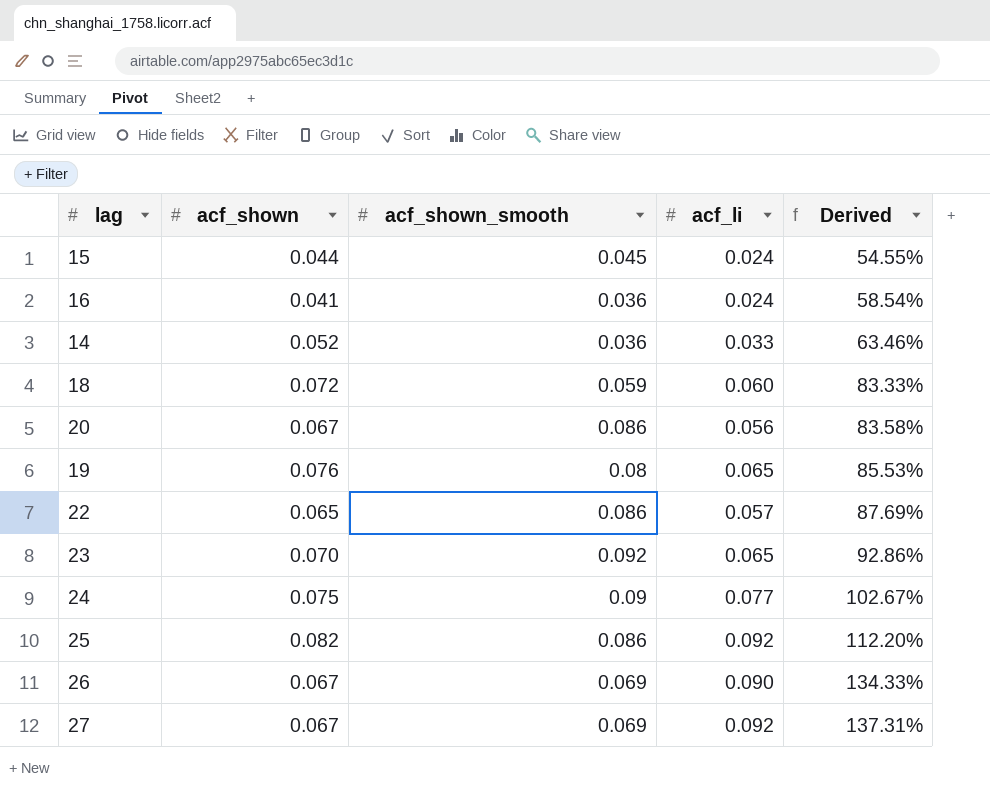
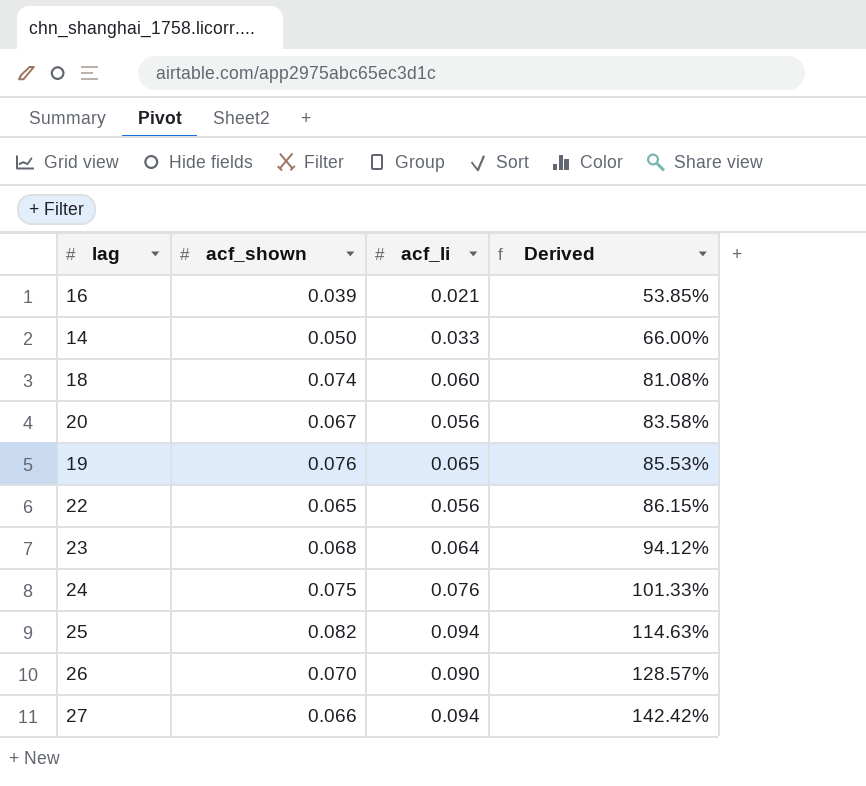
column acf_shown_smooth | position: 3 -> none
row 15: 0.044 | 0.045 | 0.024 | 54.55% -> none
16 | acf_shown: 0.041 -> 0.039
16 | acf_li: 0.024 -> 0.021
16 | Derived: 58.54% -> 53.85%
14 | acf_shown: 0.052 -> 0.050
14 | Derived: 63.46% -> 66.00%
18 | acf_shown: 0.072 -> 0.074
18 | Derived: 83.33% -> 81.08%
22 | acf_li: 0.057 -> 0.056
22 | Derived: 87.69% -> 86.15%
23 | acf_shown: 0.070 -> 0.068
23 | acf_li: 0.065 -> 0.064
23 | Derived: 92.86% -> 94.12%
24 | acf_li: 0.077 -> 0.076
24 | Derived: 102.67% -> 101.33%
25 | acf_li: 0.092 -> 0.094
25 | Derived: 112.20% -> 114.63%
26 | acf_shown: 0.067 -> 0.070
26 | Derived: 134.33% -> 128.57%
27 | acf_shown: 0.067 -> 0.066
27 | acf_li: 0.092 -> 0.094
27 | Derived: 137.31% -> 142.42%

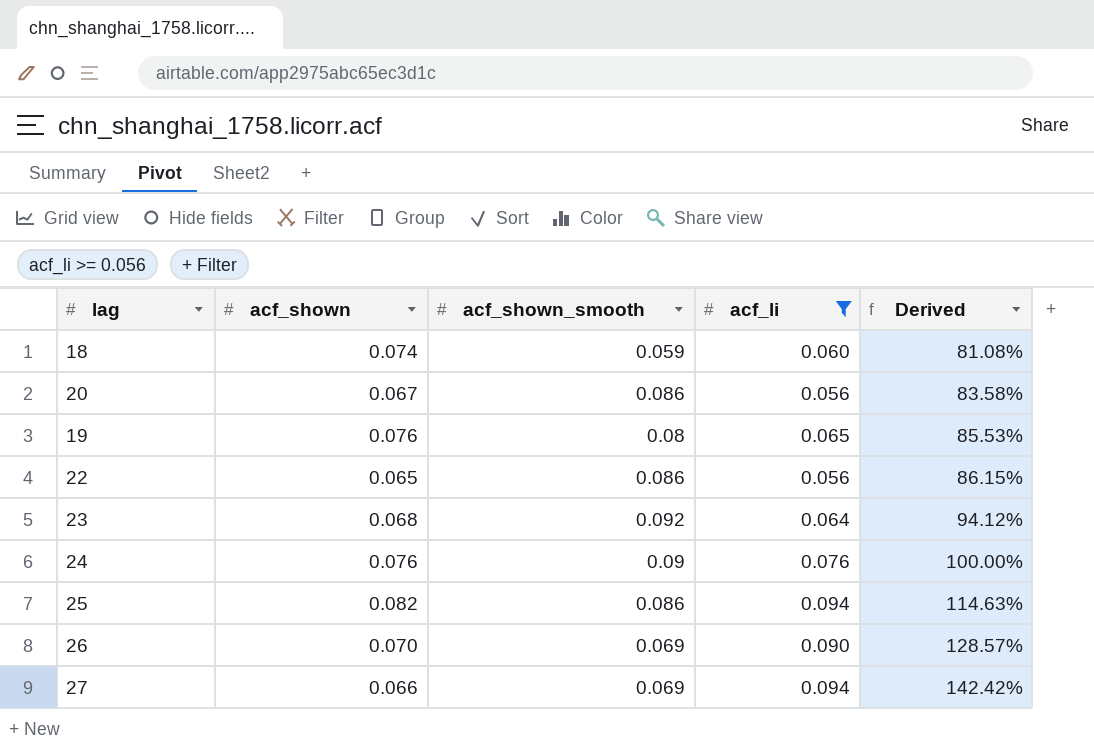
filter: none -> acf_li >= 0.056
column acf_shown_smooth | position: none -> 3
24 | acf_shown: 0.075 -> 0.076
24 | Derived: 101.33% -> 100.00%

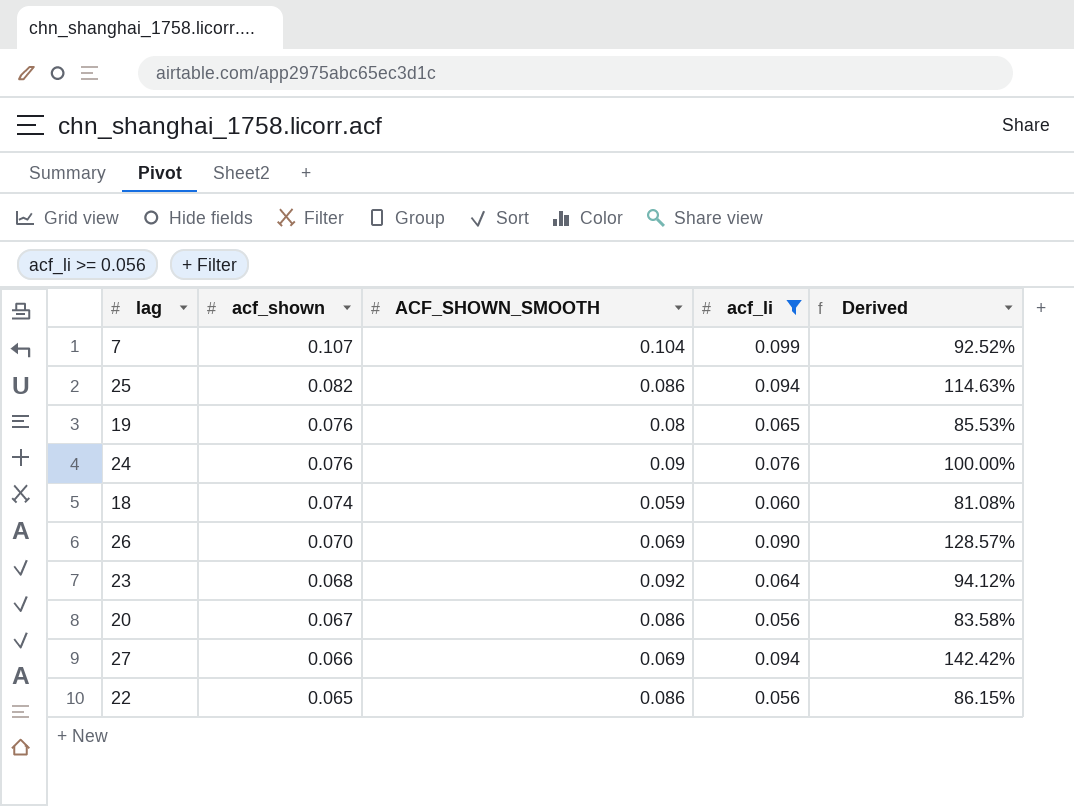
row order: Derived ascending -> acf_shown descending
column name: acf_shown_smooth -> ACF_SHOWN_SMOOTH
row 7: none -> 0.107 | 0.104 | 0.099 | 92.52%

